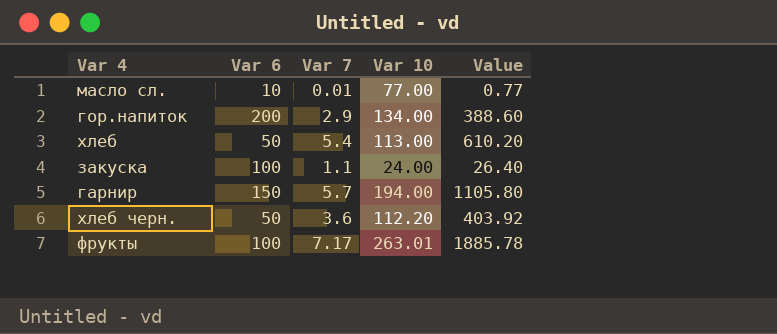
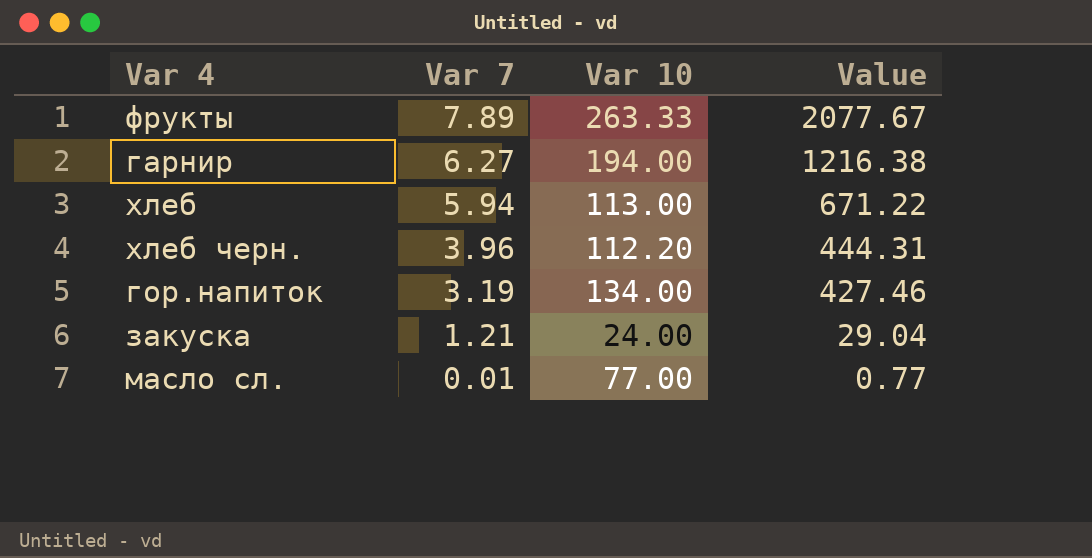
row order: none -> Var 7 descending
column Var 6 | position: 2 -> none
фрукты | Var 7: 7.17 -> 7.89
фрукты | Var 10: 263.01 -> 263.33
фрукты | Value: 1885.78 -> 2077.67
гарнир | Var 7: 5.7 -> 6.27
гарнир | Value: 1105.80 -> 1216.38
хлеб | Var 7: 5.4 -> 5.94
хлеб | Value: 610.20 -> 671.22
хлеб черн. | Var 7: 3.6 -> 3.96
хлеб черн. | Value: 403.92 -> 444.31
гор.напиток | Var 7: 2.9 -> 3.19
гор.напиток | Value: 388.60 -> 427.46
закуска | Var 7: 1.1 -> 1.21
закуска | Value: 26.40 -> 29.04

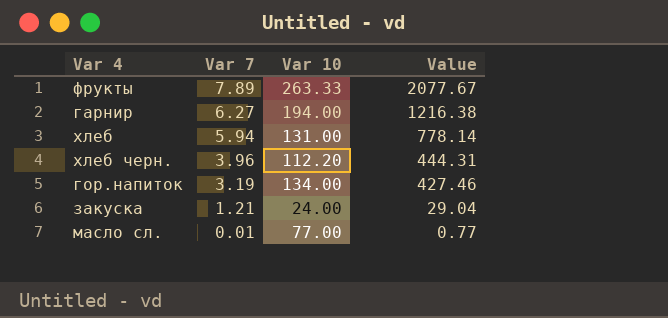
хлеб | Var 10: 113.00 -> 131.00
хлеб | Value: 671.22 -> 778.14

